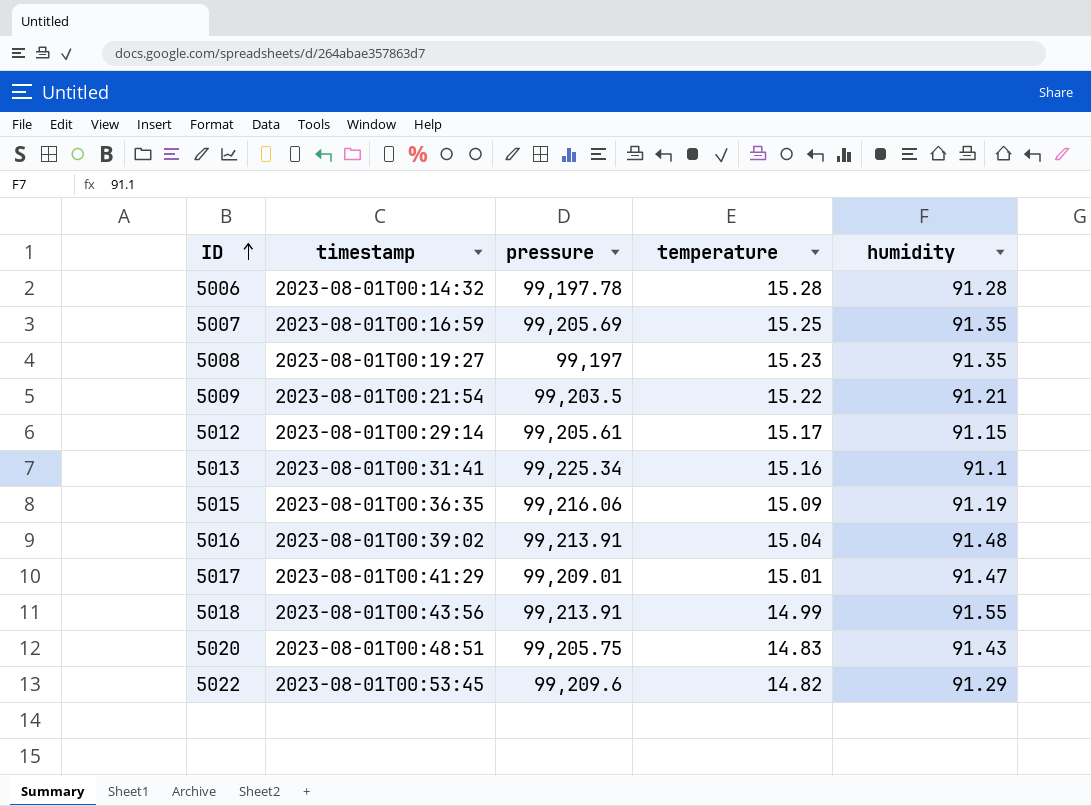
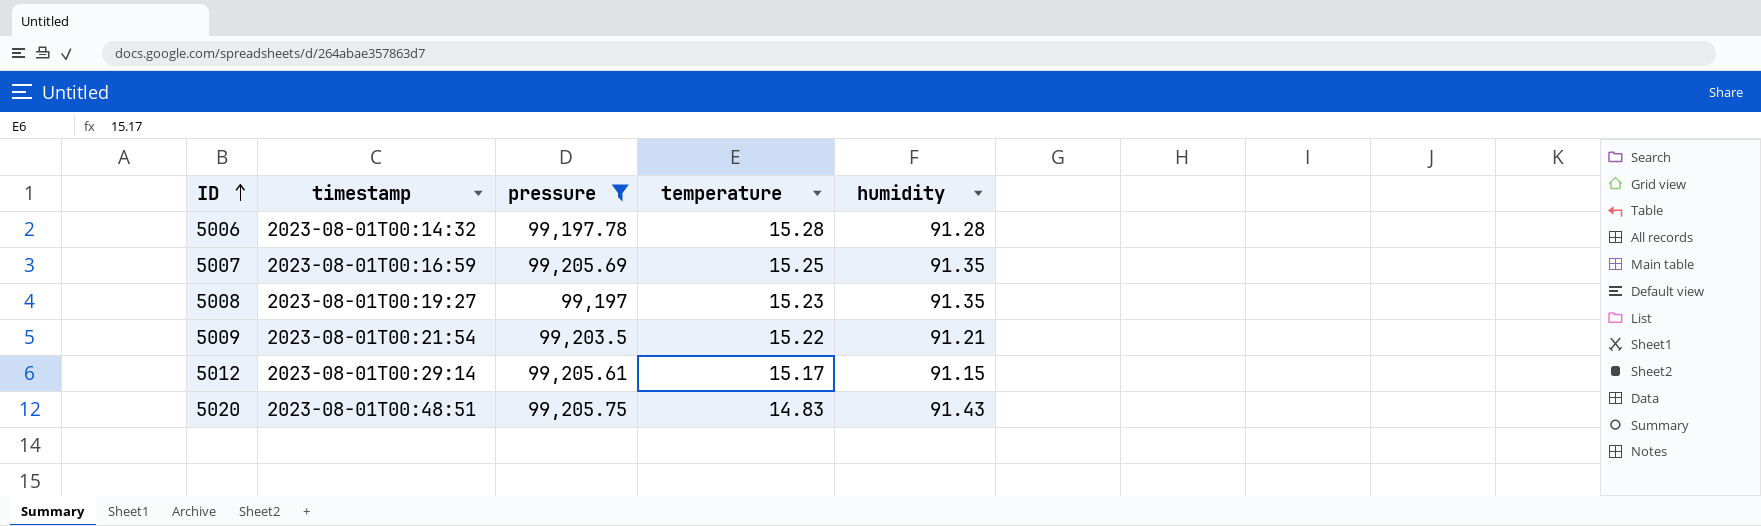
filter: none -> pressure <= 99,205.75

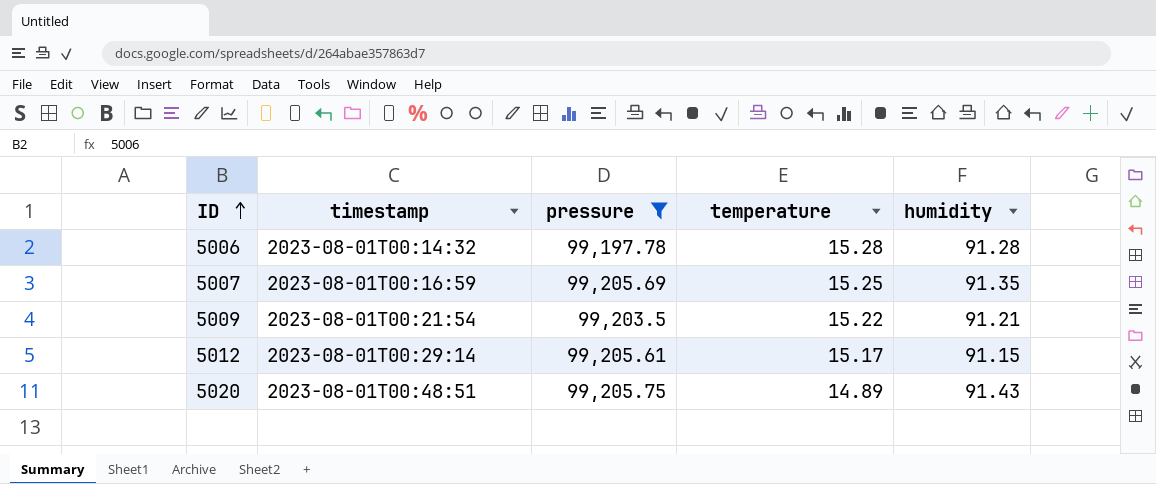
row 5008: 2023-08-01T00:19:27 | 99,197 | 15.23 | 91.35 -> none
5020 | temperature: 14.83 -> 14.89

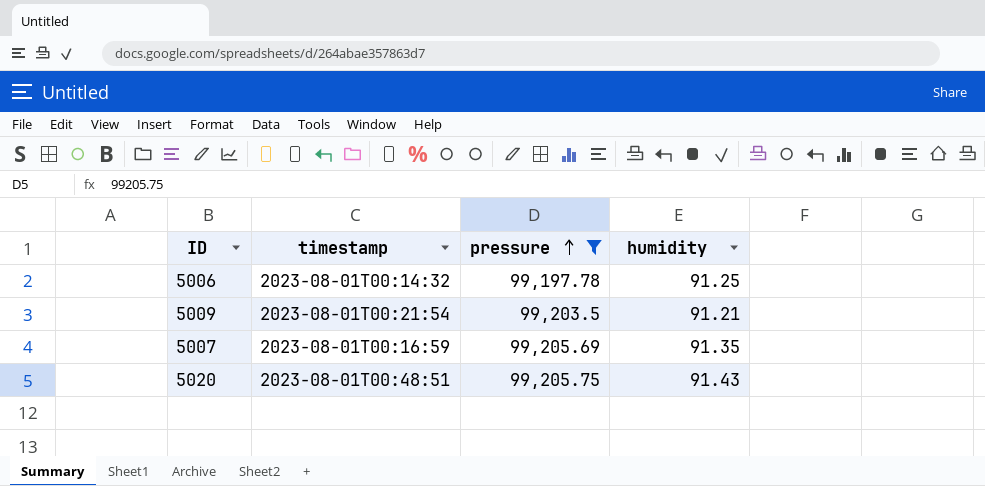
row order: ID ascending -> pressure ascending
column temperature | position: 4 -> none
row 5012: 2023-08-01T00:29:14 | 99,205.61 | 15.17 | 91.15 -> none
5006 | humidity: 91.28 -> 91.25

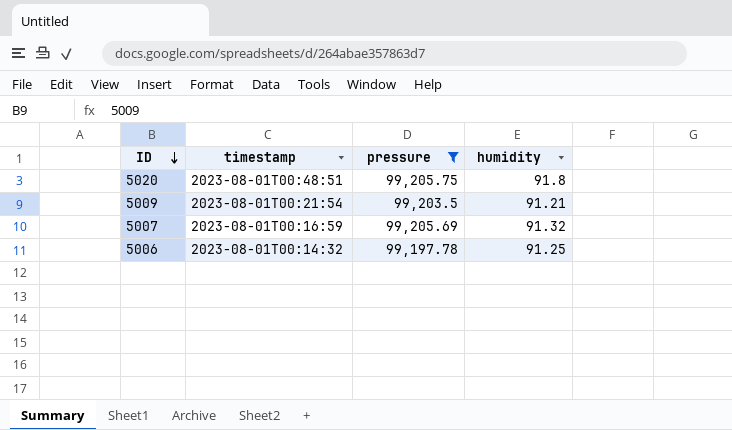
row order: pressure ascending -> ID descending
5020 | humidity: 91.43 -> 91.8
5007 | humidity: 91.35 -> 91.32

